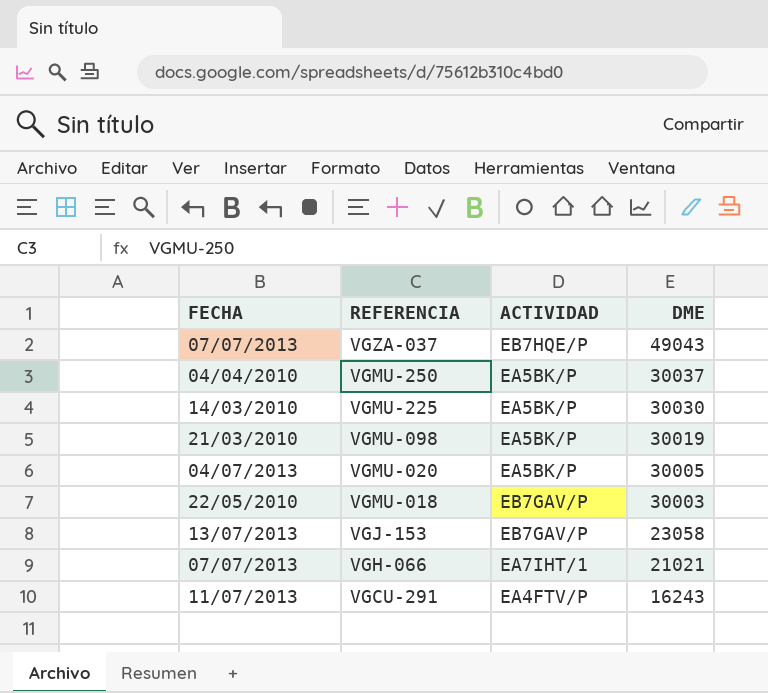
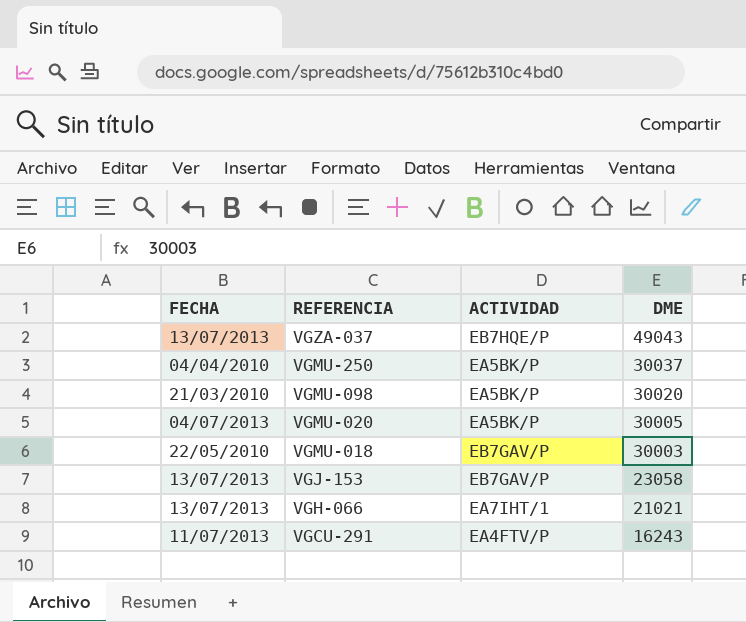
row VGMU-225: 14/03/2010 | EA5BK/P | 30030 -> none
VGZA-037 | FECHA: 07/07/2013 -> 13/07/2013
VGMU-098 | DME: 30019 -> 30020
VGH-066 | FECHA: 07/07/2013 -> 13/07/2013

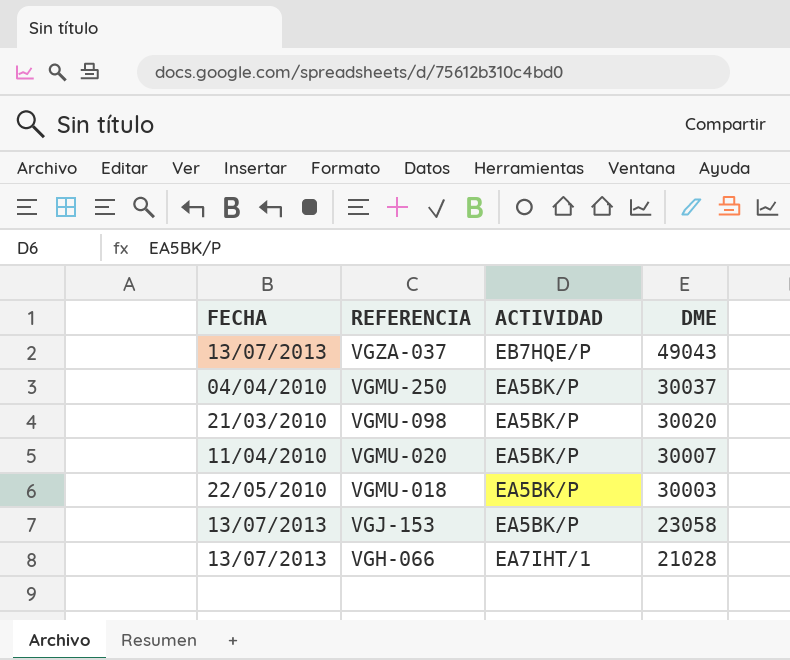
row VGCU-291: 11/07/2013 | EA4FTV/P | 16243 -> none
VGMU-020 | FECHA: 04/07/2013 -> 11/04/2010
VGMU-020 | DME: 30005 -> 30007
VGMU-018 | ACTIVIDAD: EB7GAV/P -> EA5BK/P
VGJ-153 | ACTIVIDAD: EB7GAV/P -> EA5BK/P
VGH-066 | DME: 21021 -> 21028

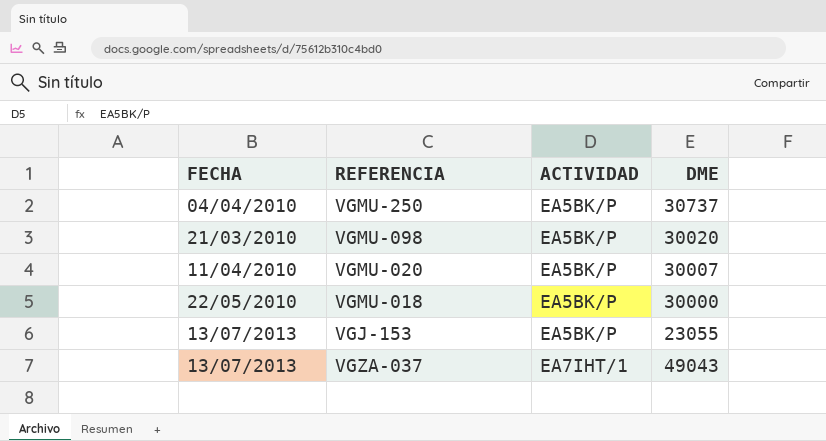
row order: REFERENCIA descending -> ACTIVIDAD ascending
row VGH-066: 13/07/2013 | EA7IHT/1 | 21028 -> none
VGMU-250 | DME: 30037 -> 30737
VGMU-018 | DME: 30003 -> 30000
VGJ-153 | DME: 23058 -> 23055
VGZA-037 | ACTIVIDAD: EB7HQE/P -> EA7IHT/1

